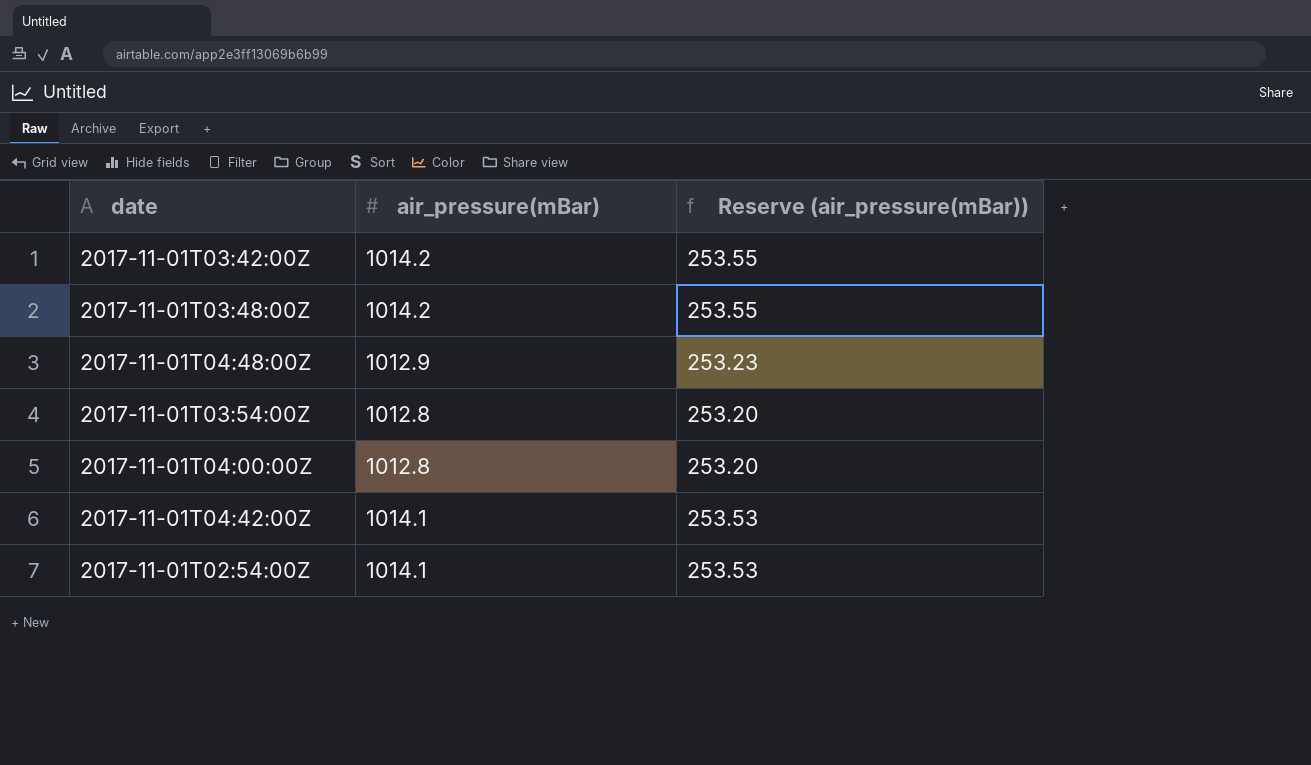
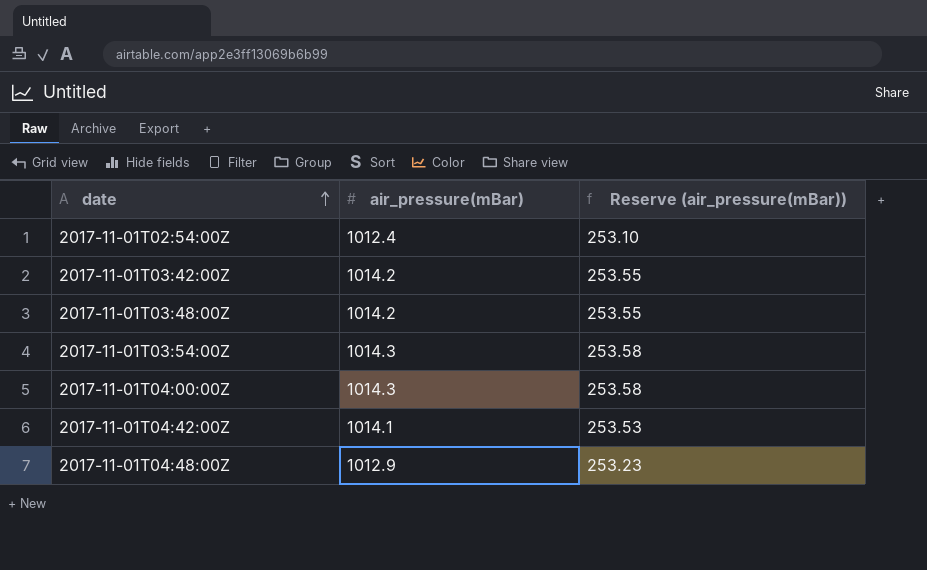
row order: none -> date ascending
2017-11-01T02:54:00Z | air_pressure(mBar): 1014.1 -> 1012.4
2017-11-01T02:54:00Z | Reserve (air_pressure(mBar)): 253.53 -> 253.10
2017-11-01T03:54:00Z | air_pressure(mBar): 1012.8 -> 1014.3
2017-11-01T03:54:00Z | Reserve (air_pressure(mBar)): 253.20 -> 253.58
2017-11-01T04:00:00Z | air_pressure(mBar): 1012.8 -> 1014.3
2017-11-01T04:00:00Z | Reserve (air_pressure(mBar)): 253.20 -> 253.58

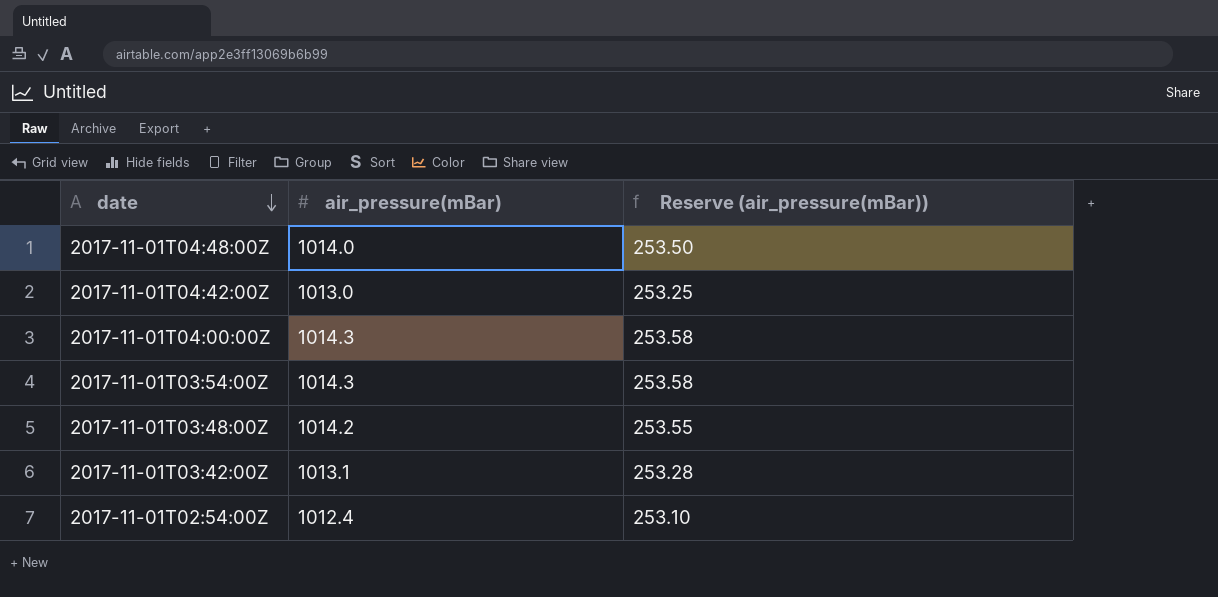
row order: date ascending -> date descending
2017-11-01T04:48:00Z | air_pressure(mBar): 1012.9 -> 1014.0
2017-11-01T04:48:00Z | Reserve (air_pressure(mBar)): 253.23 -> 253.50
2017-11-01T04:42:00Z | air_pressure(mBar): 1014.1 -> 1013.0
2017-11-01T04:42:00Z | Reserve (air_pressure(mBar)): 253.53 -> 253.25
2017-11-01T03:42:00Z | air_pressure(mBar): 1014.2 -> 1013.1
2017-11-01T03:42:00Z | Reserve (air_pressure(mBar)): 253.55 -> 253.28

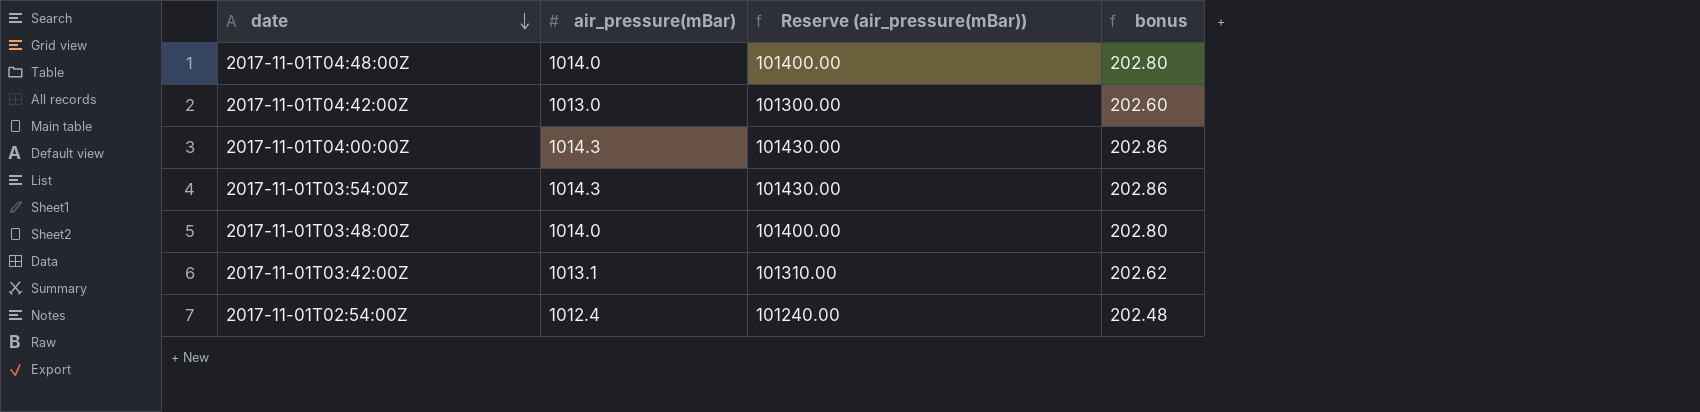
column Reserve (air_pressure(mBar)) | formula: [air_pressure(mBar)] * 0.25 -> [air_pressure(mBar)] * 100
column bonus | formula: none -> [air_pressure(mBar)] * 0.2
2017-11-01T03:48:00Z | air_pressure(mBar): 1014.2 -> 1014.0

